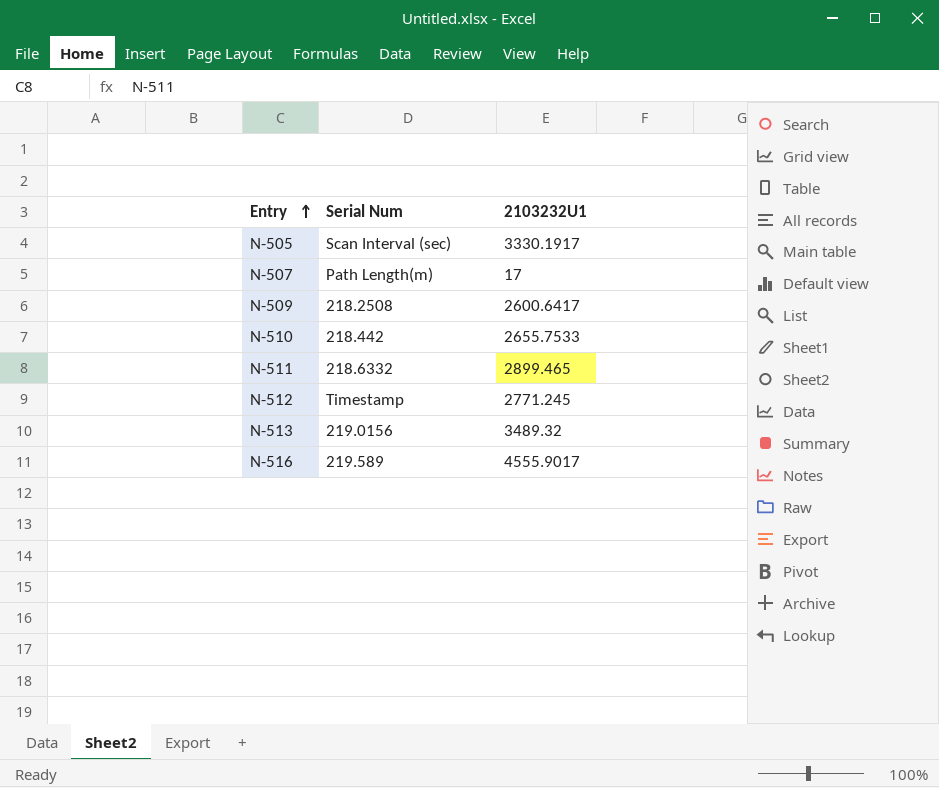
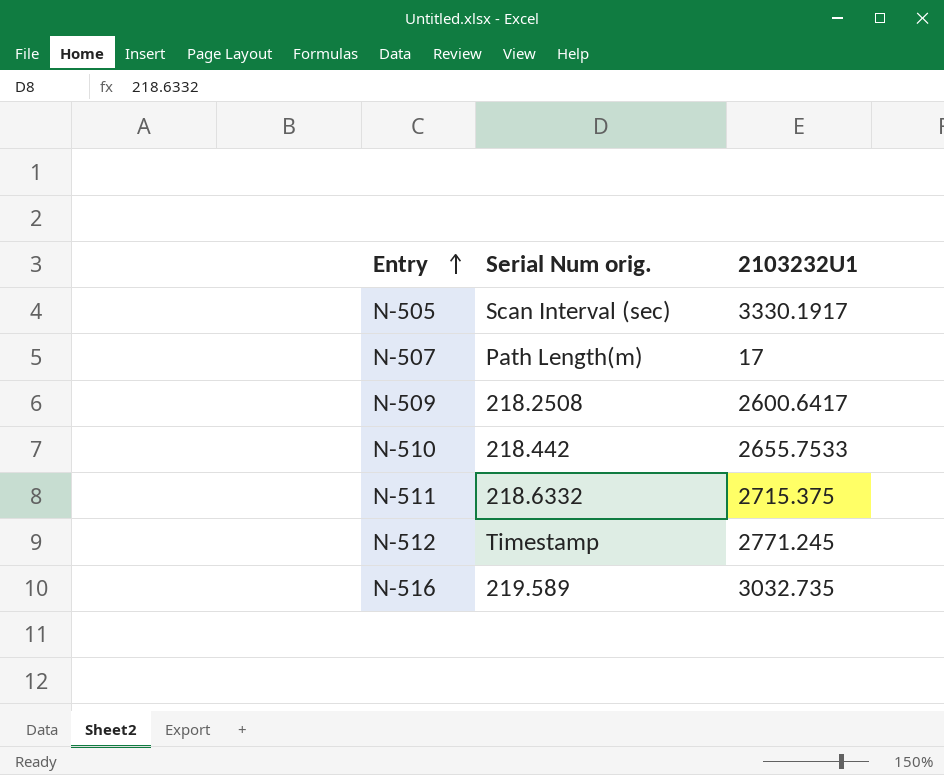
column name: Serial Num -> Serial Num orig.
row N-513: 219.0156 | 3489.32 -> none
N-511 | 2103232U1: 2899.465 -> 2715.375
N-516 | 2103232U1: 4555.9017 -> 3032.735

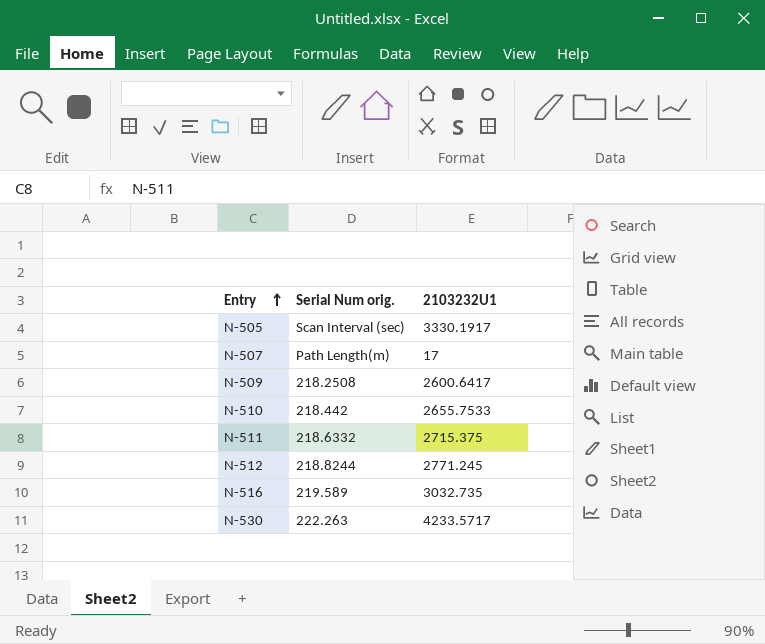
N-512 | Serial Num orig.: Timestamp -> 218.8244
row N-530: none -> 222.263 | 4233.5717

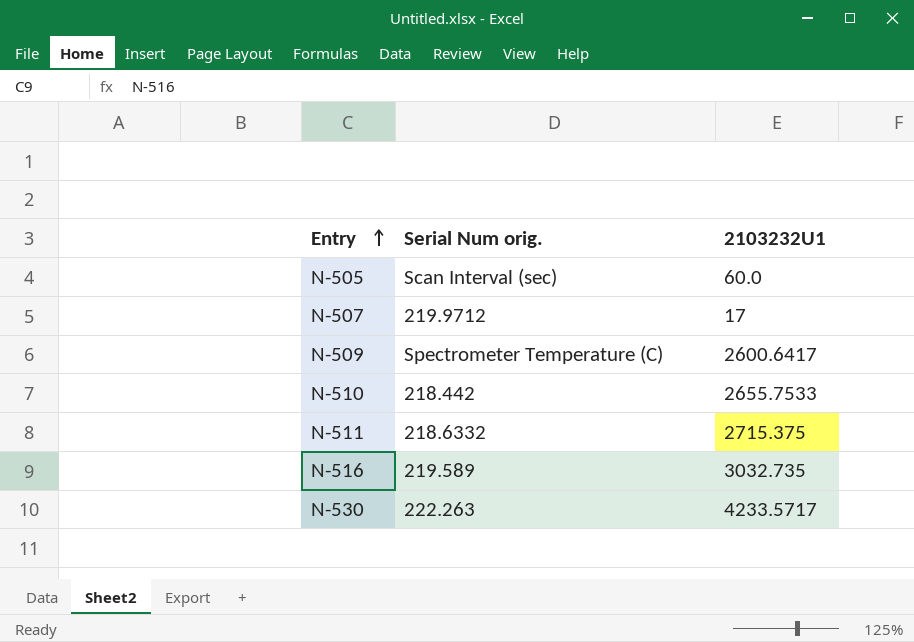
row N-512: 218.8244 | 2771.245 -> none
N-505 | 2103232U1: 3330.1917 -> 60.0
N-507 | Serial Num orig.: Path Length(m) -> 219.9712
N-509 | Serial Num orig.: 218.2508 -> Spectrometer Temperature (C)

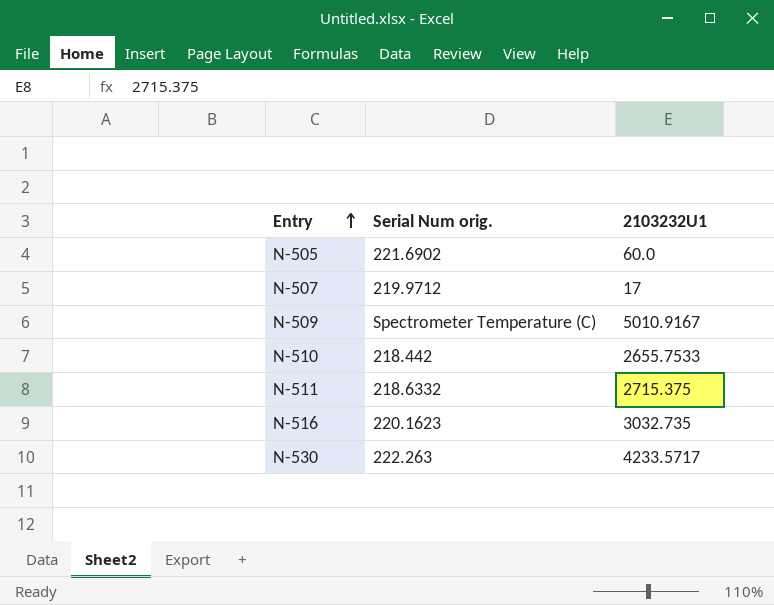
N-505 | Serial Num orig.: Scan Interval (sec) -> 221.6902
N-509 | 2103232U1: 2600.6417 -> 5010.9167
N-516 | Serial Num orig.: 219.589 -> 220.1623

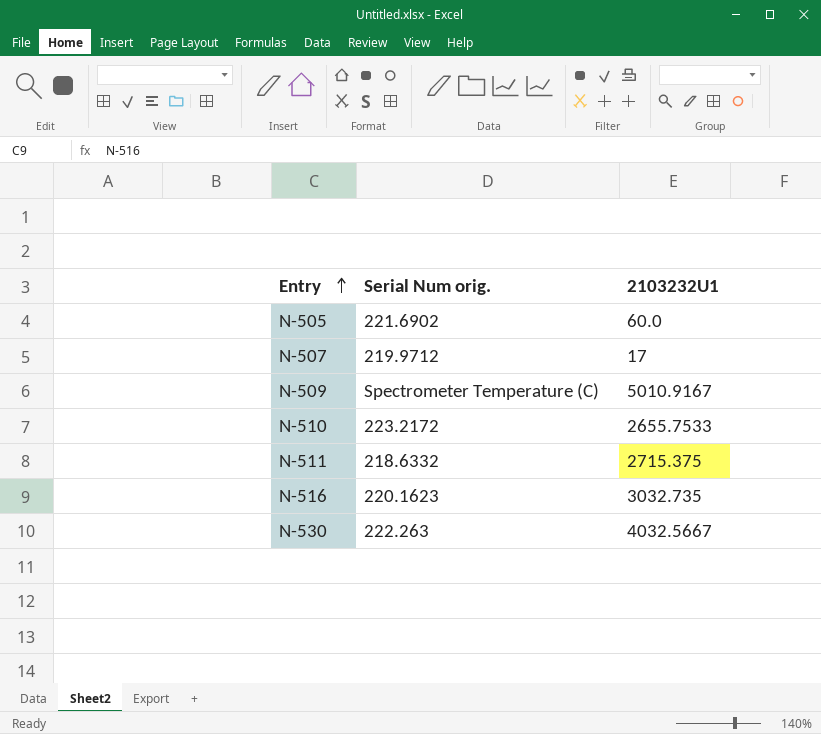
N-510 | Serial Num orig.: 218.442 -> 223.2172
N-530 | 2103232U1: 4233.5717 -> 4032.5667

